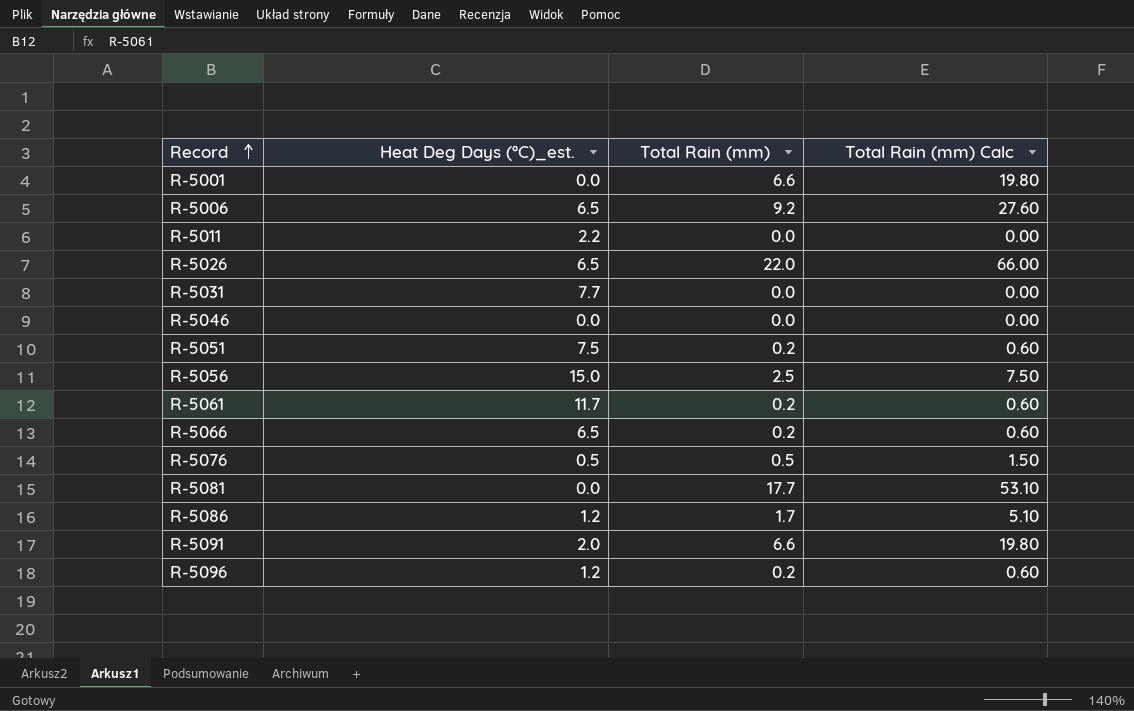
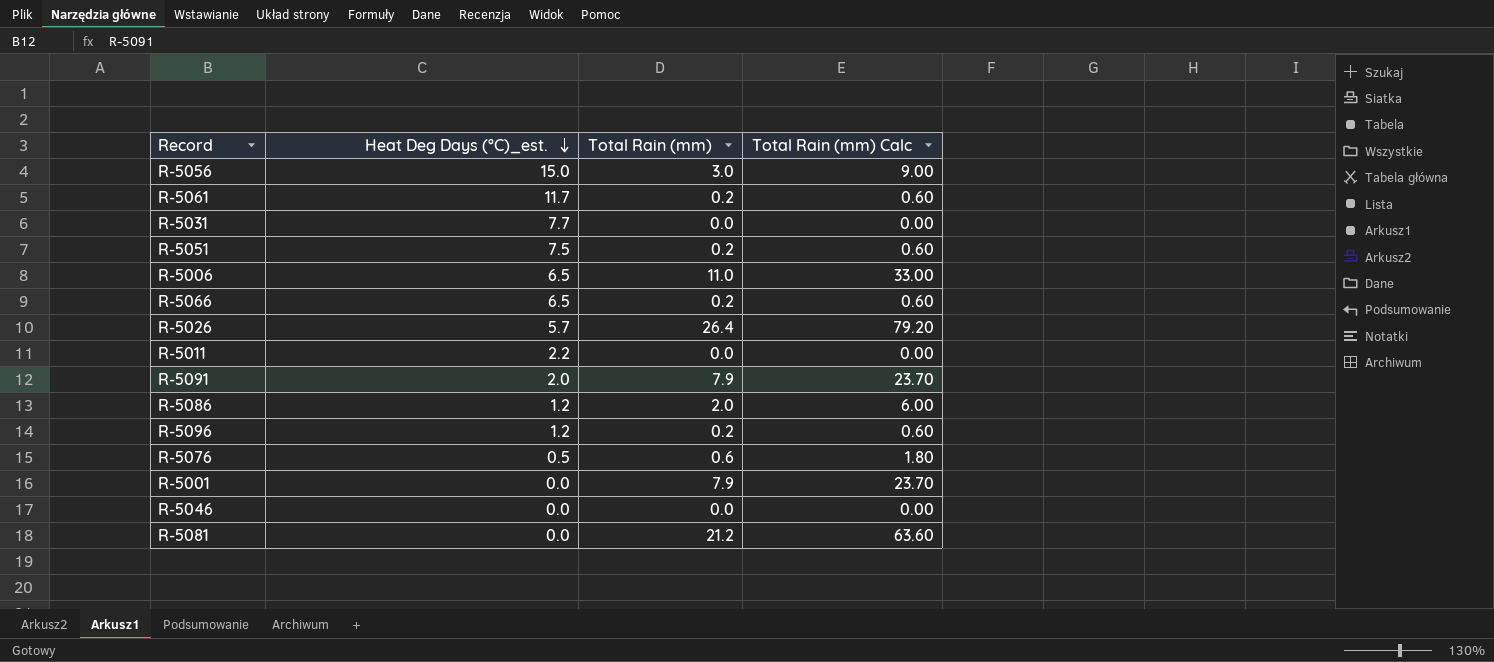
row order: Record ascending -> Heat Deg Days (°C)_est. descending
R-5056 | Total Rain (mm): 2.5 -> 3.0
R-5056 | Total Rain (mm) Calc: 7.50 -> 9.00
R-5006 | Total Rain (mm): 9.2 -> 11.0
R-5006 | Total Rain (mm) Calc: 27.60 -> 33.00
R-5026 | Heat Deg Days (°C)_est.: 6.5 -> 5.7
R-5026 | Total Rain (mm): 22.0 -> 26.4
R-5026 | Total Rain (mm) Calc: 66.00 -> 79.20
R-5091 | Total Rain (mm): 6.6 -> 7.9
R-5091 | Total Rain (mm) Calc: 19.80 -> 23.70
R-5086 | Total Rain (mm): 1.7 -> 2.0
R-5086 | Total Rain (mm) Calc: 5.10 -> 6.00
R-5076 | Total Rain (mm): 0.5 -> 0.6
R-5076 | Total Rain (mm) Calc: 1.50 -> 1.80
R-5001 | Total Rain (mm): 6.6 -> 7.9
R-5001 | Total Rain (mm) Calc: 19.80 -> 23.70
R-5081 | Total Rain (mm): 17.7 -> 21.2
R-5081 | Total Rain (mm) Calc: 53.10 -> 63.60

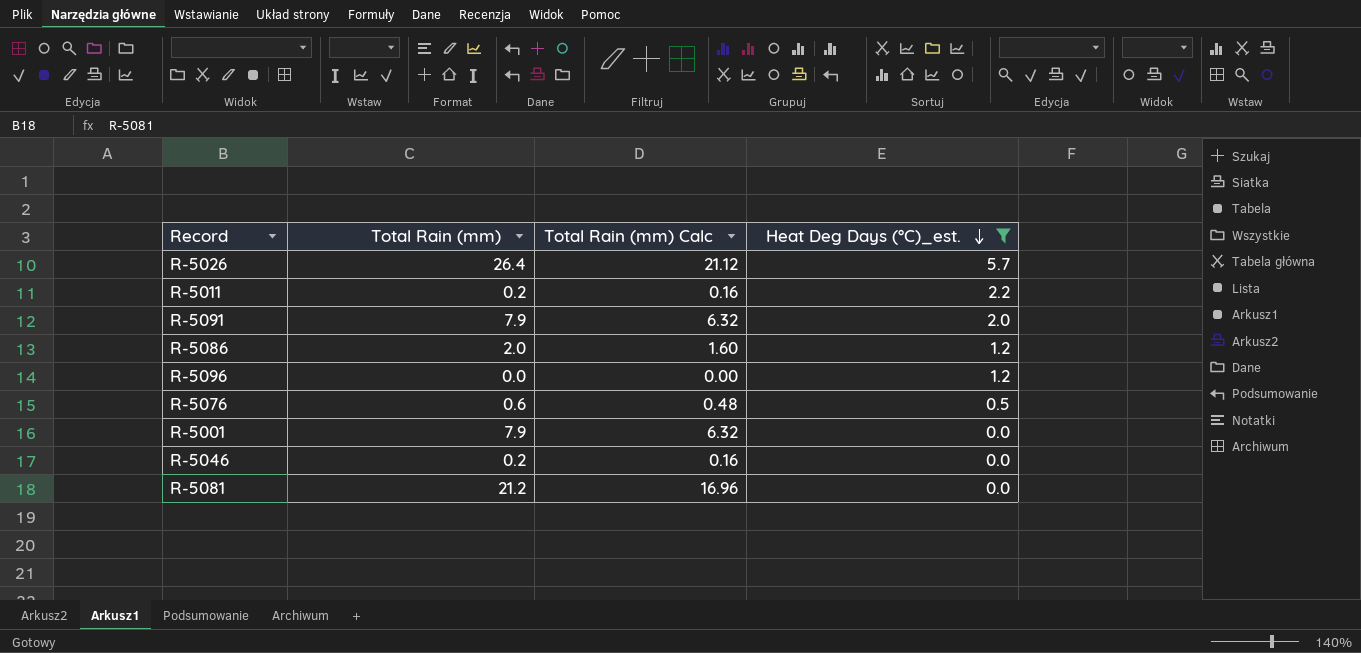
filter: none -> Heat Deg Days (°C)_est. <= 5.7
column Total Rain (mm) Calc | formula: [Total Rain (mm)] * 3 -> [Total Rain (mm)] * 0.8
column Heat Deg Days (°C)_est. | position: 2 -> 4
R-5011 | Total Rain (mm): 0.0 -> 0.2
R-5096 | Total Rain (mm): 0.2 -> 0.0
R-5046 | Total Rain (mm): 0.0 -> 0.2

